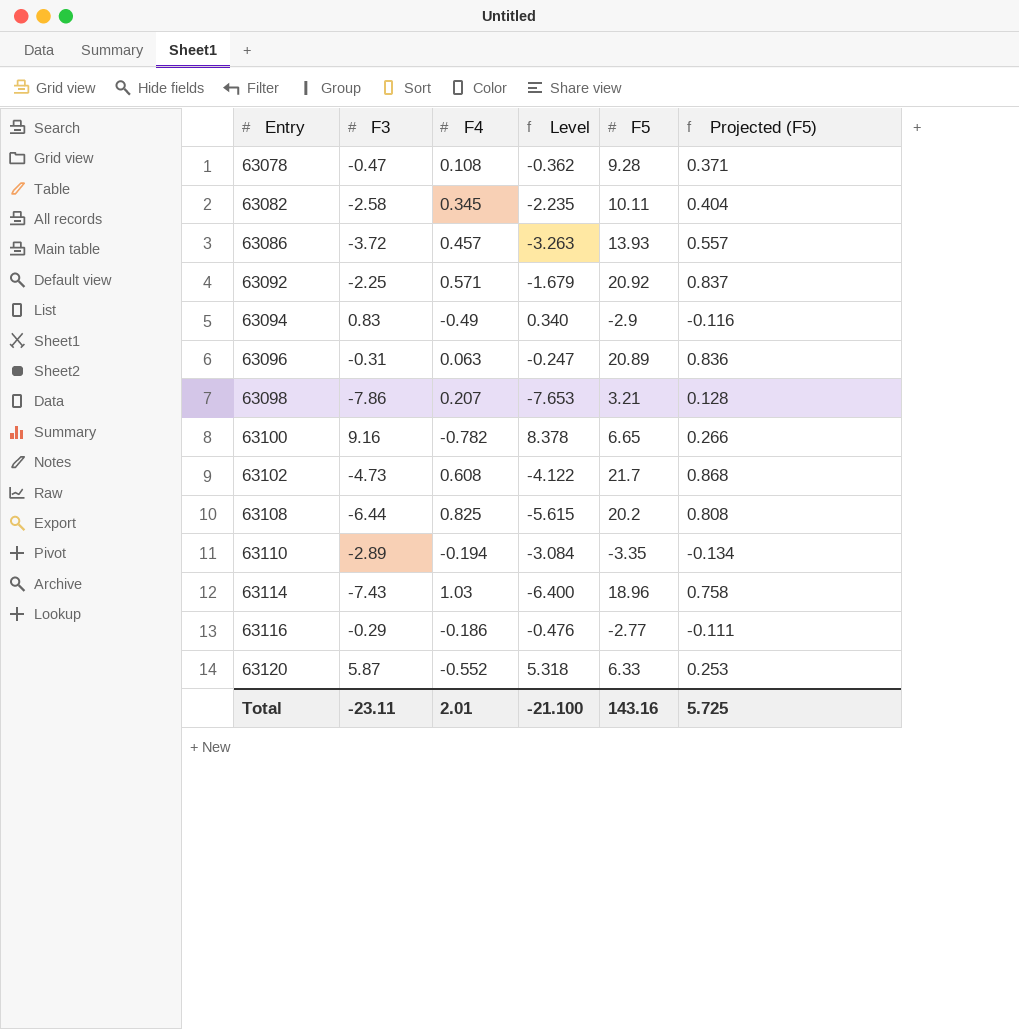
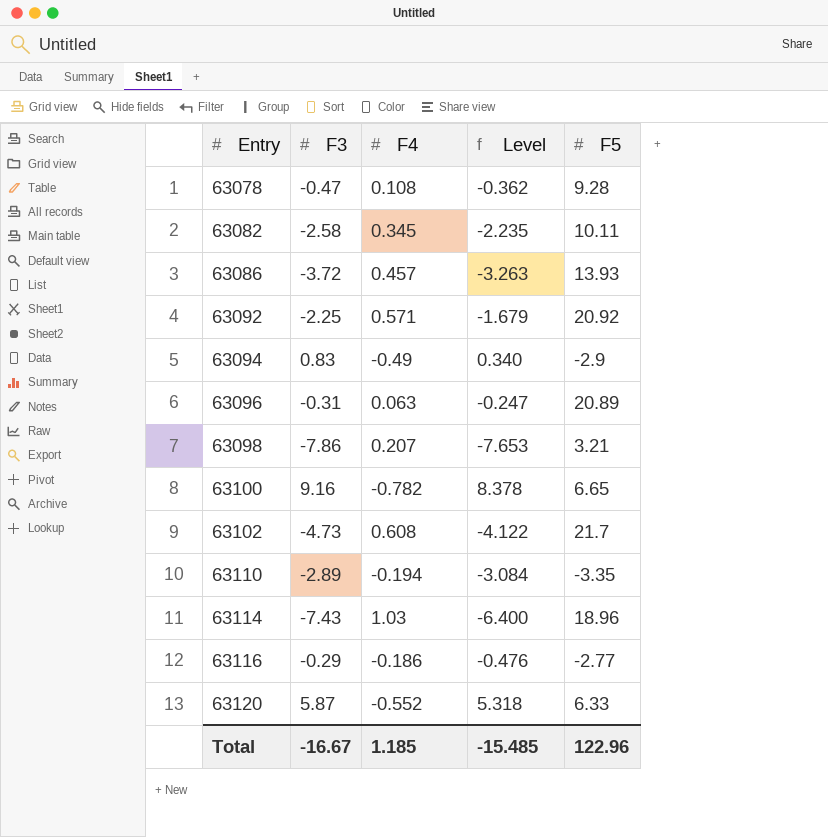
column Projected (F5) | formula: [F5] * 0.04 -> none
row 63108: -6.44 | 0.825 | -5.615 | 20.2 | 0.808 -> none
Total | F3: -23.11 -> -16.67
Total | F4: 2.01 -> 1.185
Total | Level: -21.100 -> -15.485
Total | F5: 143.16 -> 122.96

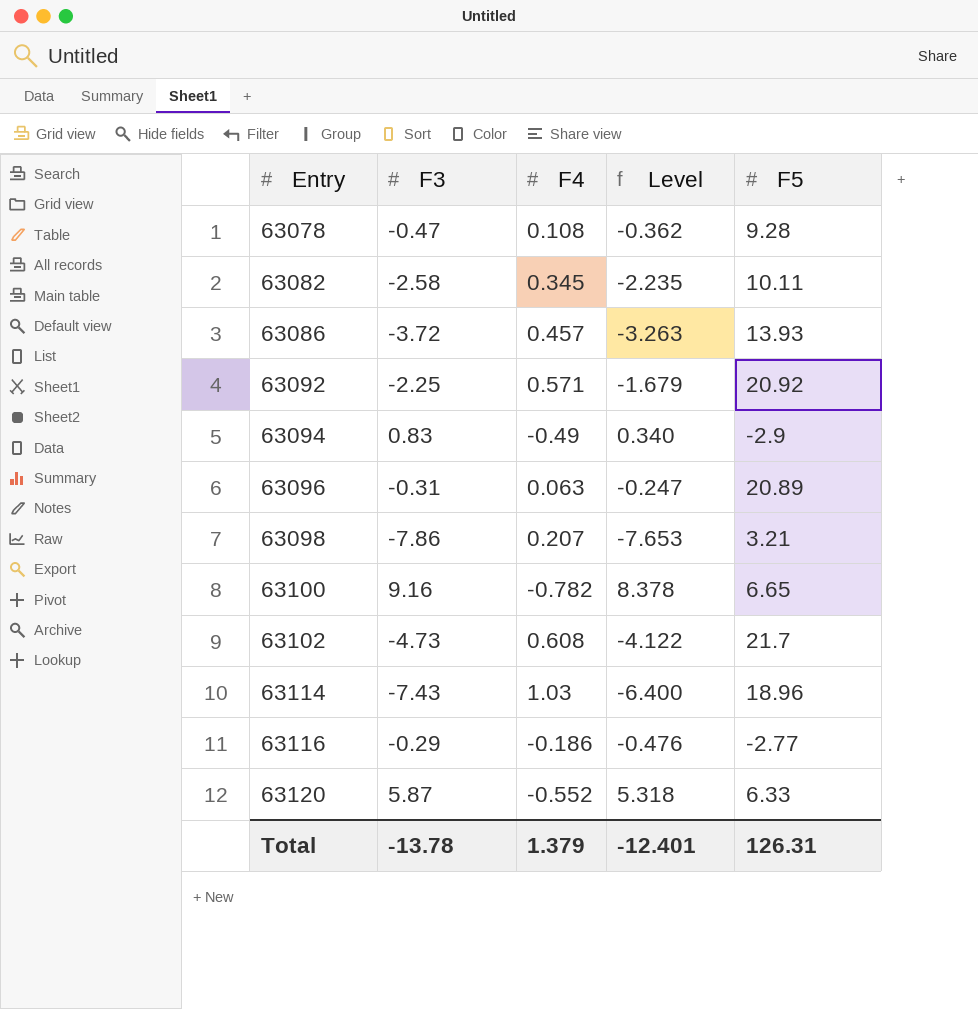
row 63110: -2.89 | -0.194 | -3.084 | -3.35 -> none
Total | F3: -16.67 -> -13.78
Total | F4: 1.185 -> 1.379
Total | Level: -15.485 -> -12.401
Total | F5: 122.96 -> 126.31

